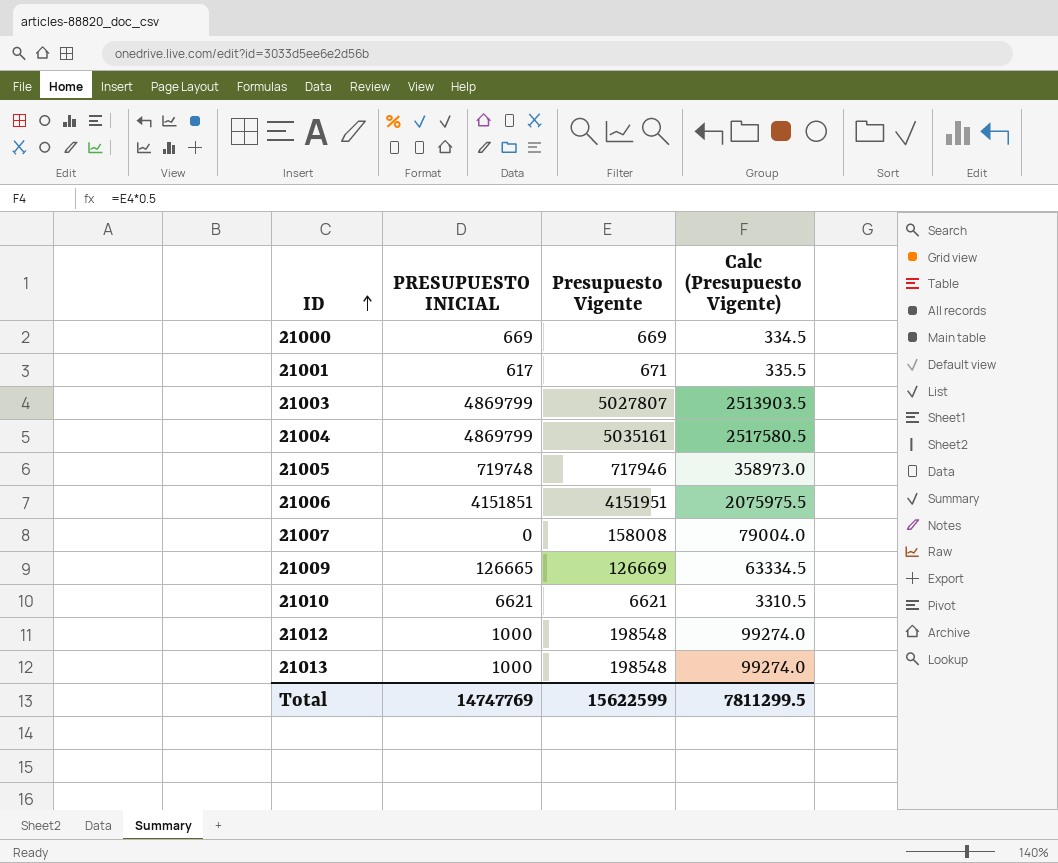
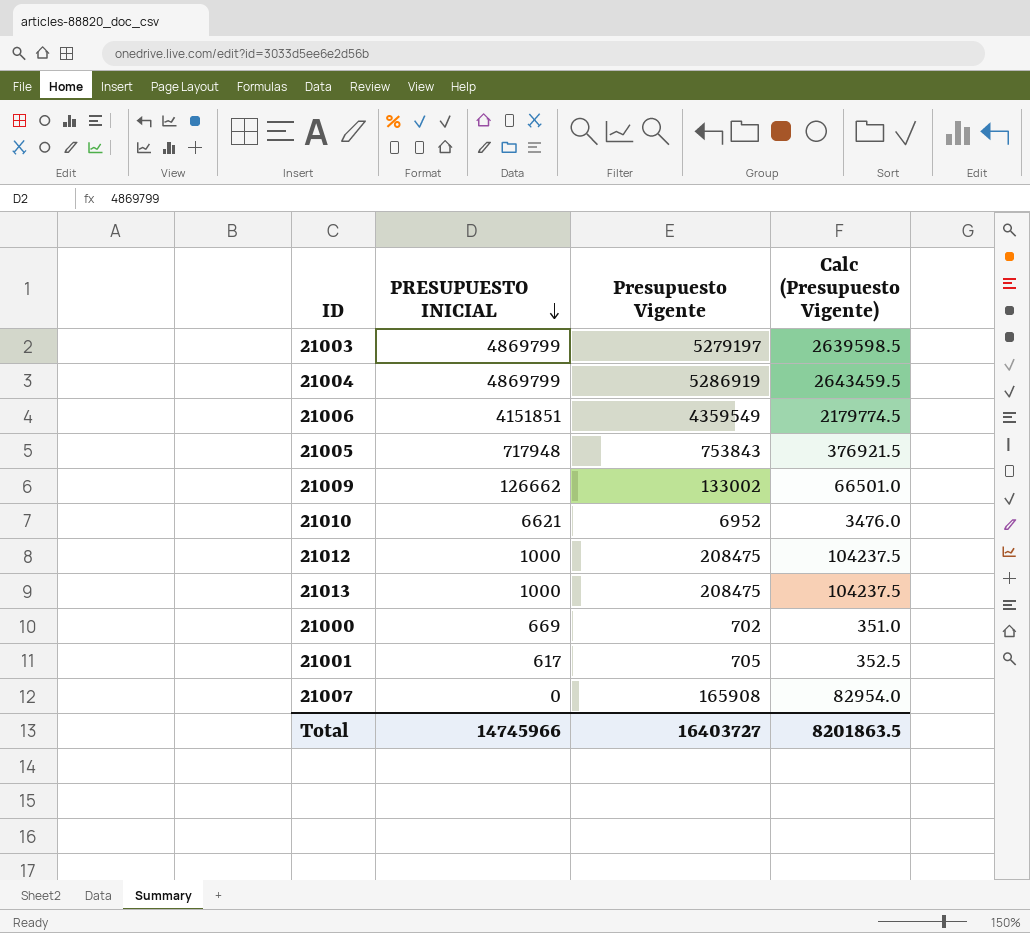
row order: ID ascending -> PRESUPUESTO INICIAL descending
21003 | Presupuesto Vigente: 5027807 -> 5279197
21003 | Calc (Presupuesto Vigente): 2513903.5 -> 2639598.5
21004 | Presupuesto Vigente: 5035161 -> 5286919
21004 | Calc (Presupuesto Vigente): 2517580.5 -> 2643459.5
21006 | Presupuesto Vigente: 4151951 -> 4359549
21006 | Calc (Presupuesto Vigente): 2075975.5 -> 2179774.5
21005 | PRESUPUESTO INICIAL: 719748 -> 717948
21005 | Presupuesto Vigente: 717946 -> 753843
21005 | Calc (Presupuesto Vigente): 358973.0 -> 376921.5
21009 | PRESUPUESTO INICIAL: 126665 -> 126662
21009 | Presupuesto Vigente: 126669 -> 133002
21009 | Calc (Presupuesto Vigente): 63334.5 -> 66501.0
21010 | Presupuesto Vigente: 6621 -> 6952
21010 | Calc (Presupuesto Vigente): 3310.5 -> 3476.0
21012 | Presupuesto Vigente: 198548 -> 208475
21012 | Calc (Presupuesto Vigente): 99274.0 -> 104237.5
21013 | Presupuesto Vigente: 198548 -> 208475
21013 | Calc (Presupuesto Vigente): 99274.0 -> 104237.5
21000 | Presupuesto Vigente: 669 -> 702
21000 | Calc (Presupuesto Vigente): 334.5 -> 351.0
21001 | Presupuesto Vigente: 671 -> 705
21001 | Calc (Presupuesto Vigente): 335.5 -> 352.5
21007 | Presupuesto Vigente: 158008 -> 165908
21007 | Calc (Presupuesto Vigente): 79004.0 -> 82954.0
Total | PRESUPUESTO INICIAL: 14747769 -> 14745966
Total | Presupuesto Vigente: 15622599 -> 16403727
Total | Calc (Presupuesto Vigente): 7811299.5 -> 8201863.5

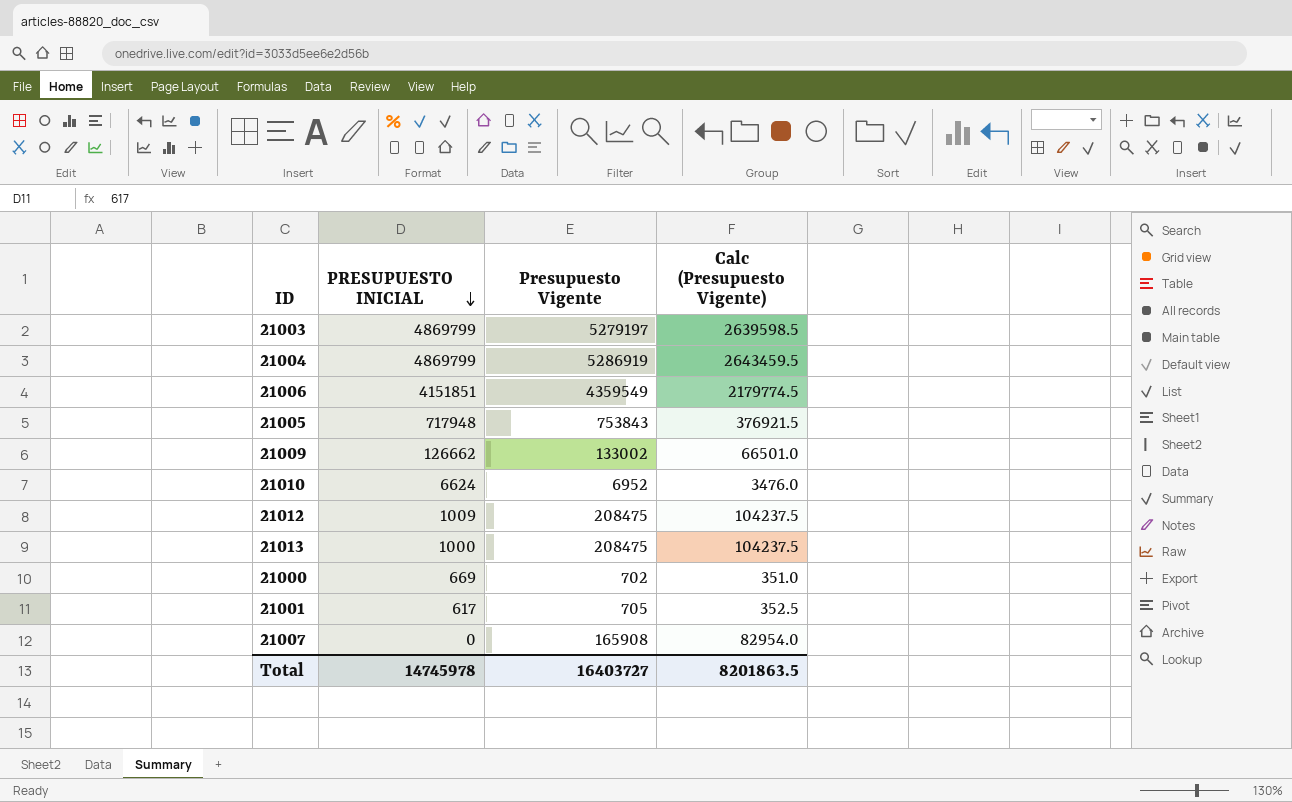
21010 | PRESUPUESTO INICIAL: 6621 -> 6624
21012 | PRESUPUESTO INICIAL: 1000 -> 1009
Total | PRESUPUESTO INICIAL: 14745966 -> 14745978

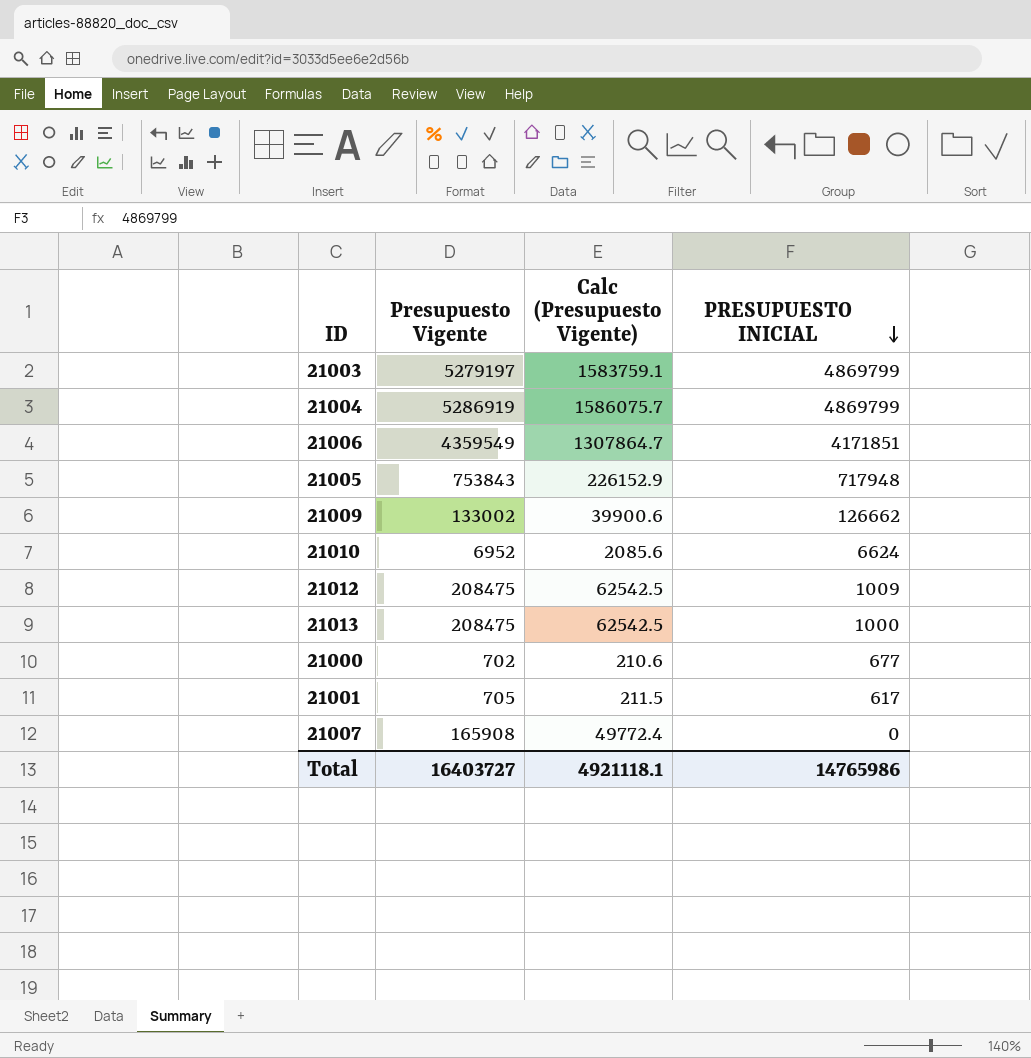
column Calc (Presupuesto Vigente) | formula: [Presupuesto Vigente] * 0.5 -> [Presupuesto Vigente] * 0.3
column PRESUPUESTO INICIAL | position: 2 -> 4
21006 | PRESUPUESTO INICIAL: 4151851 -> 4171851
21000 | PRESUPUESTO INICIAL: 669 -> 677
Total | Calc (Presupuesto Vigente): 8201863.5 -> 4921118.1
Total | PRESUPUESTO INICIAL: 14745978 -> 14765986

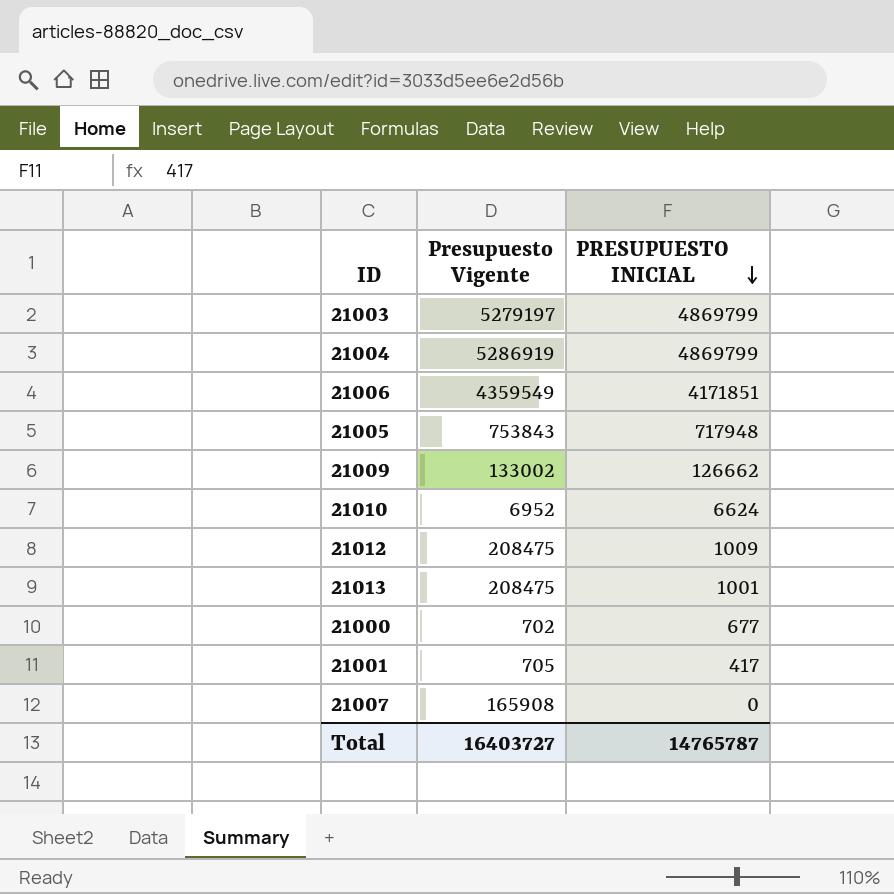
column Calc (Presupuesto Vigente) | formula: [Presupuesto Vigente] * 0.3 -> none
21013 | PRESUPUESTO INICIAL: 1000 -> 1001
21001 | PRESUPUESTO INICIAL: 617 -> 417
Total | PRESUPUESTO INICIAL: 14765986 -> 14765787

